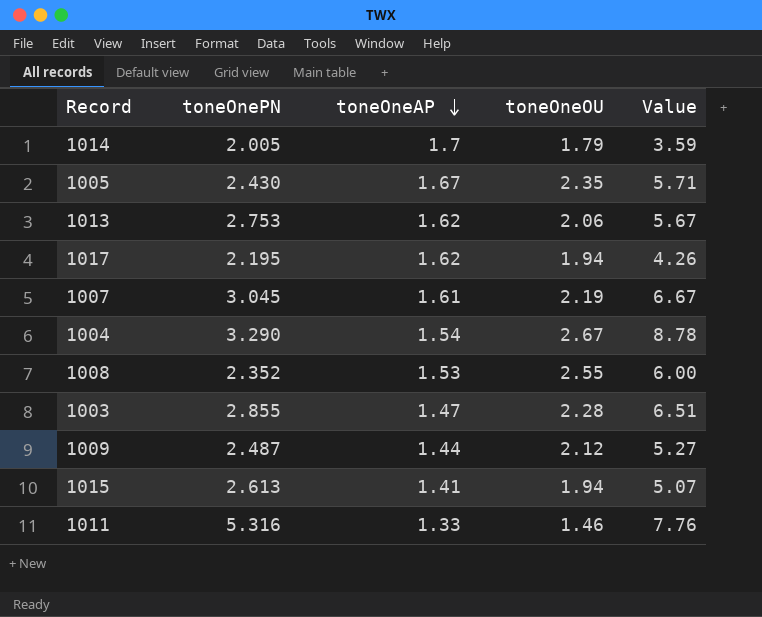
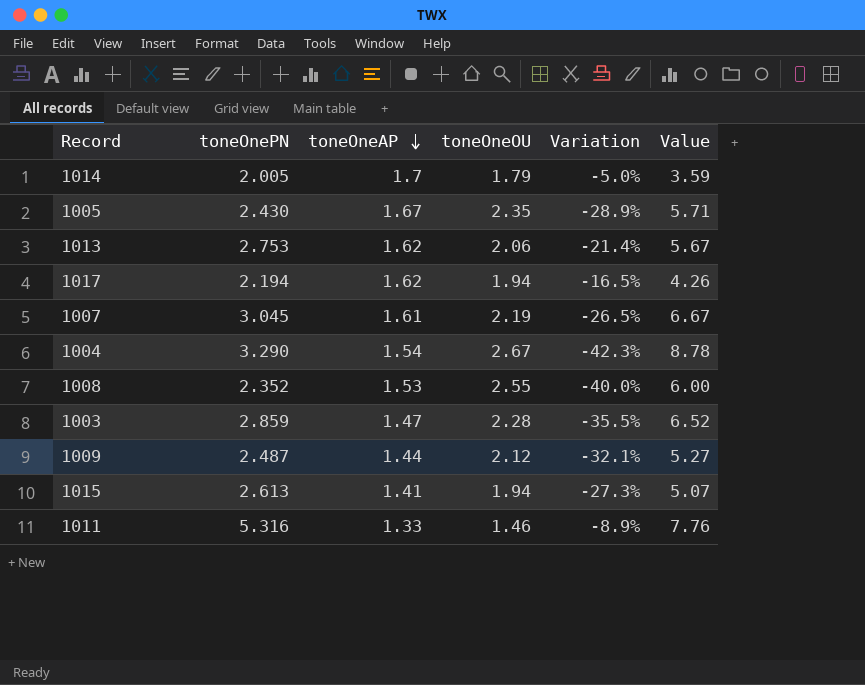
column Variation | formula: none -> ([toneOneAP] - [toneOneOU]) / [toneOneOU]
1017 | toneOnePN: 2.195 -> 2.194
1003 | toneOnePN: 2.855 -> 2.859
1003 | Value: 6.51 -> 6.52

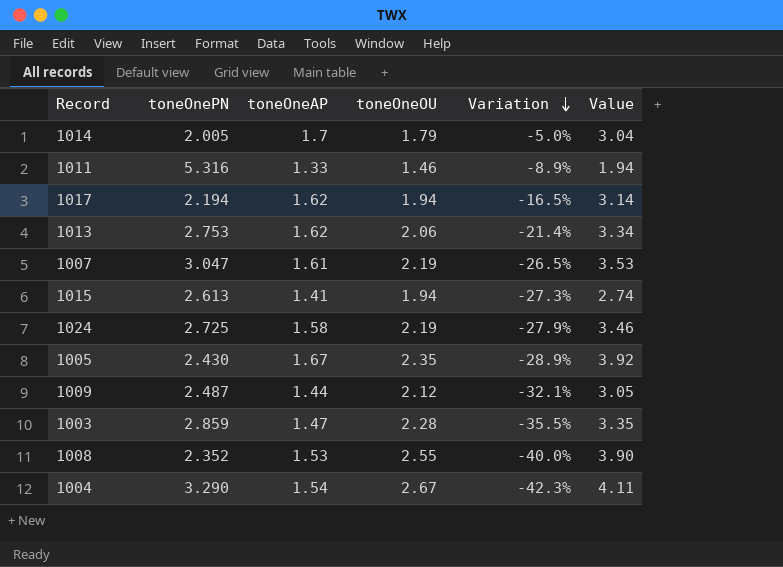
row order: toneOneAP descending -> Variation descending
column Value | formula: [toneOnePN] * [toneOneOU] -> [toneOneAP] * [toneOneOU]
1007 | toneOnePN: 3.045 -> 3.047
row 1024: none -> 2.725 | 1.58 | 2.19 | -27.9% | 3.46

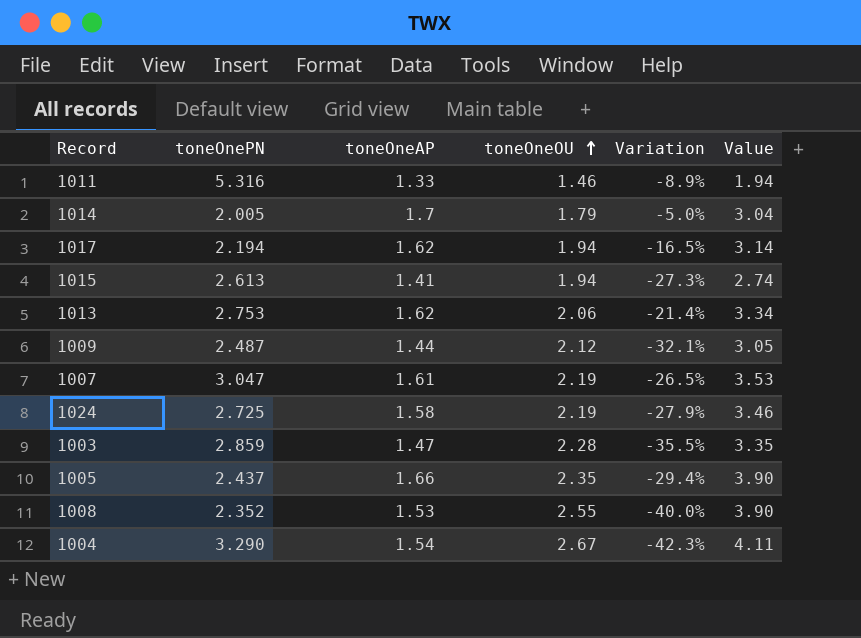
row order: Variation descending -> toneOneOU ascending
1005 | toneOnePN: 2.430 -> 2.437
1005 | toneOneAP: 1.67 -> 1.66
1005 | Variation: -28.9% -> -29.4%
1005 | Value: 3.92 -> 3.90

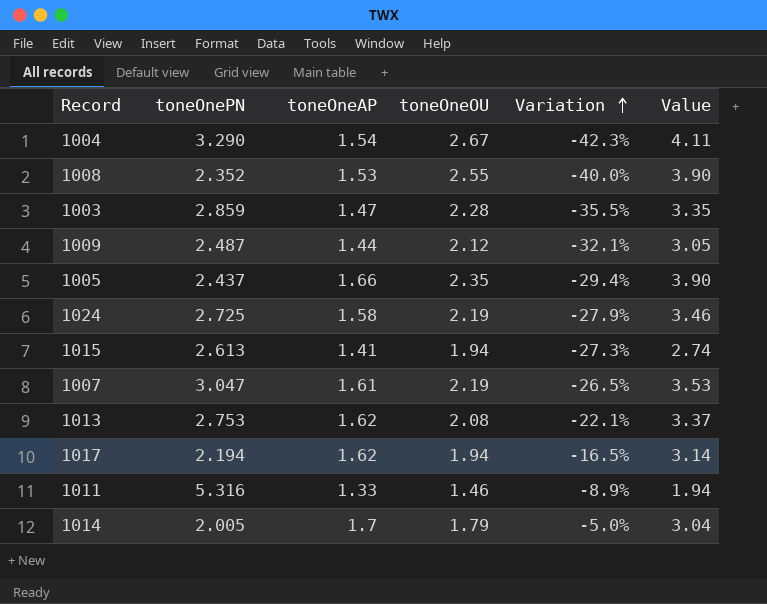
row order: toneOneOU ascending -> Variation ascending
1013 | toneOneOU: 2.06 -> 2.08
1013 | Variation: -21.4% -> -22.1%
1013 | Value: 3.34 -> 3.37

